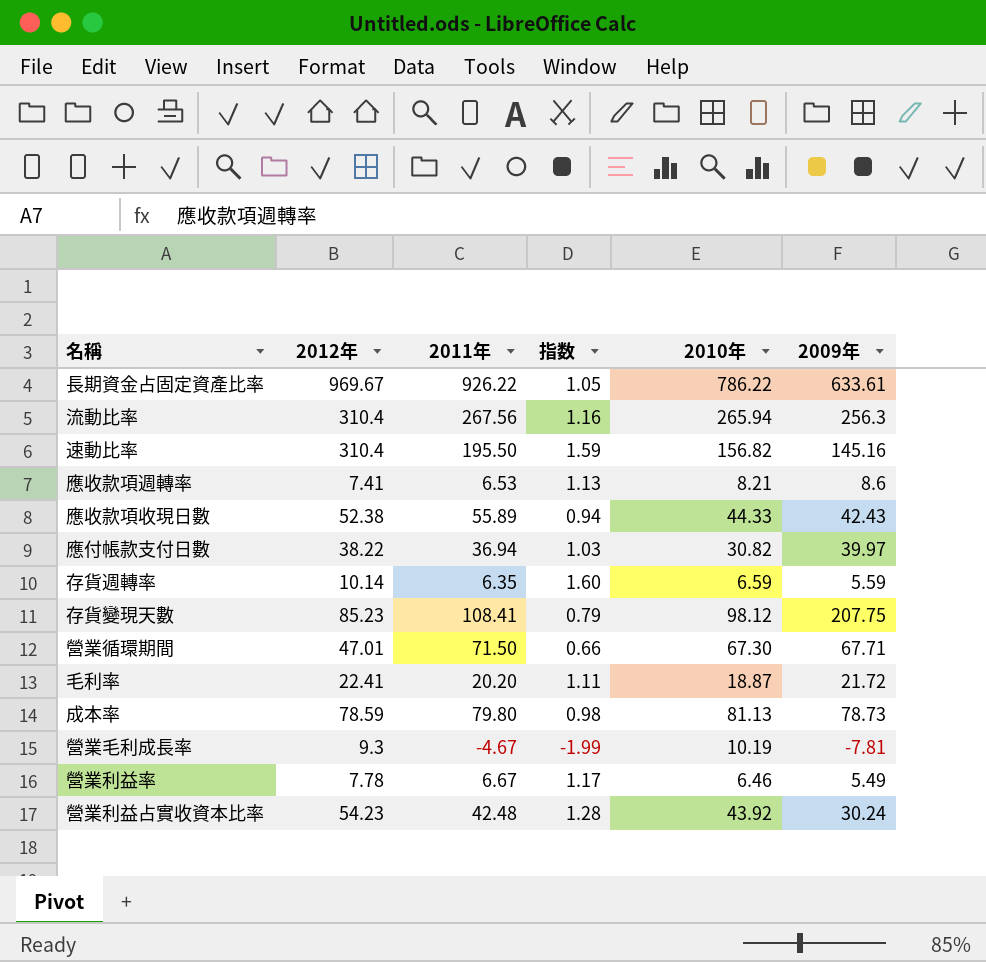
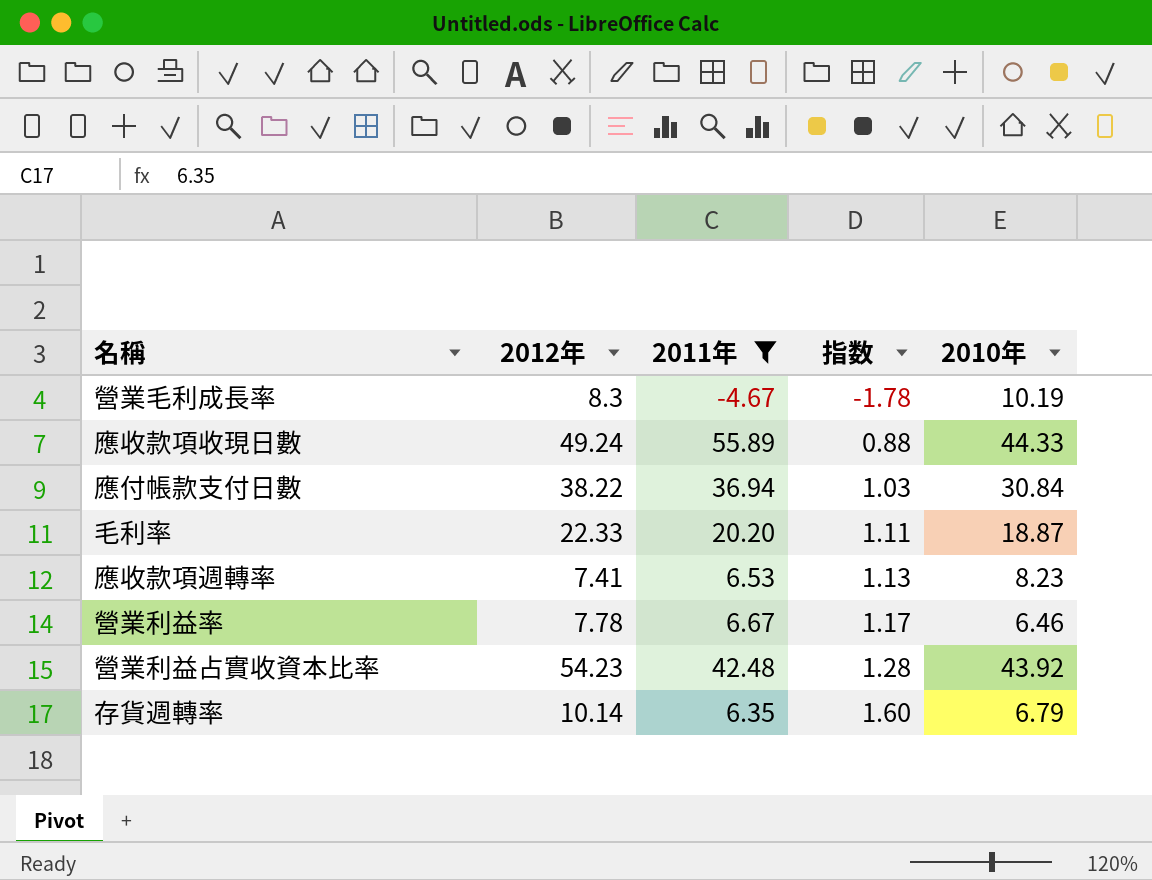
filter: none -> 2011年 <= 55.89
row order: none -> 指数 ascending
column 2009年 | position: 6 -> none
營業毛利成長率 | 2012年: 9.3 -> 8.3
營業毛利成長率 | 指数: -1.99 -> -1.78
應收款項收現日數 | 2012年: 52.38 -> 49.24
應收款項收現日數 | 指数: 0.94 -> 0.88
應付帳款支付日數 | 2010年: 30.82 -> 30.84
毛利率 | 2012年: 22.41 -> 22.33
應收款項週轉率 | 2010年: 8.21 -> 8.23
存貨週轉率 | 2010年: 6.59 -> 6.79

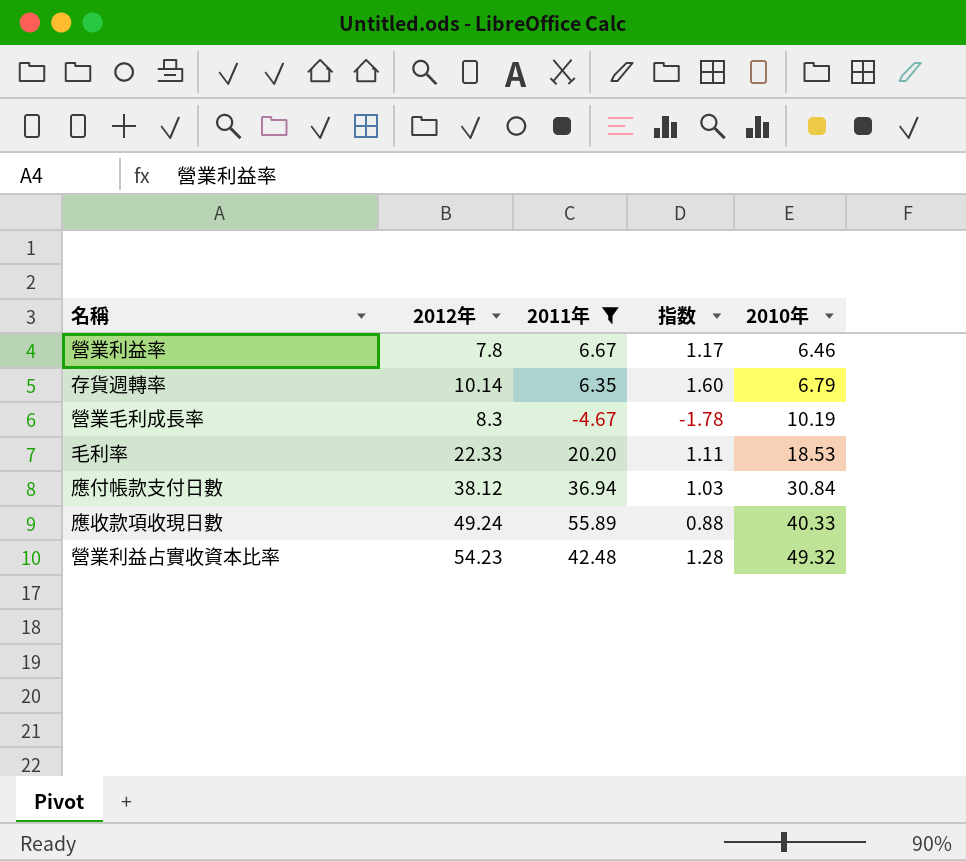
row order: 指数 ascending -> 2010年 ascending
row 應收款項週轉率: 7.41 | 6.53 | 1.13 | 8.23 -> none
營業利益率 | 2012年: 7.78 -> 7.8
毛利率 | 2010年: 18.87 -> 18.53
應付帳款支付日數 | 2012年: 38.22 -> 38.12
應收款項收現日數 | 2010年: 44.33 -> 40.33
營業利益占實收資本比率 | 2010年: 43.92 -> 49.32

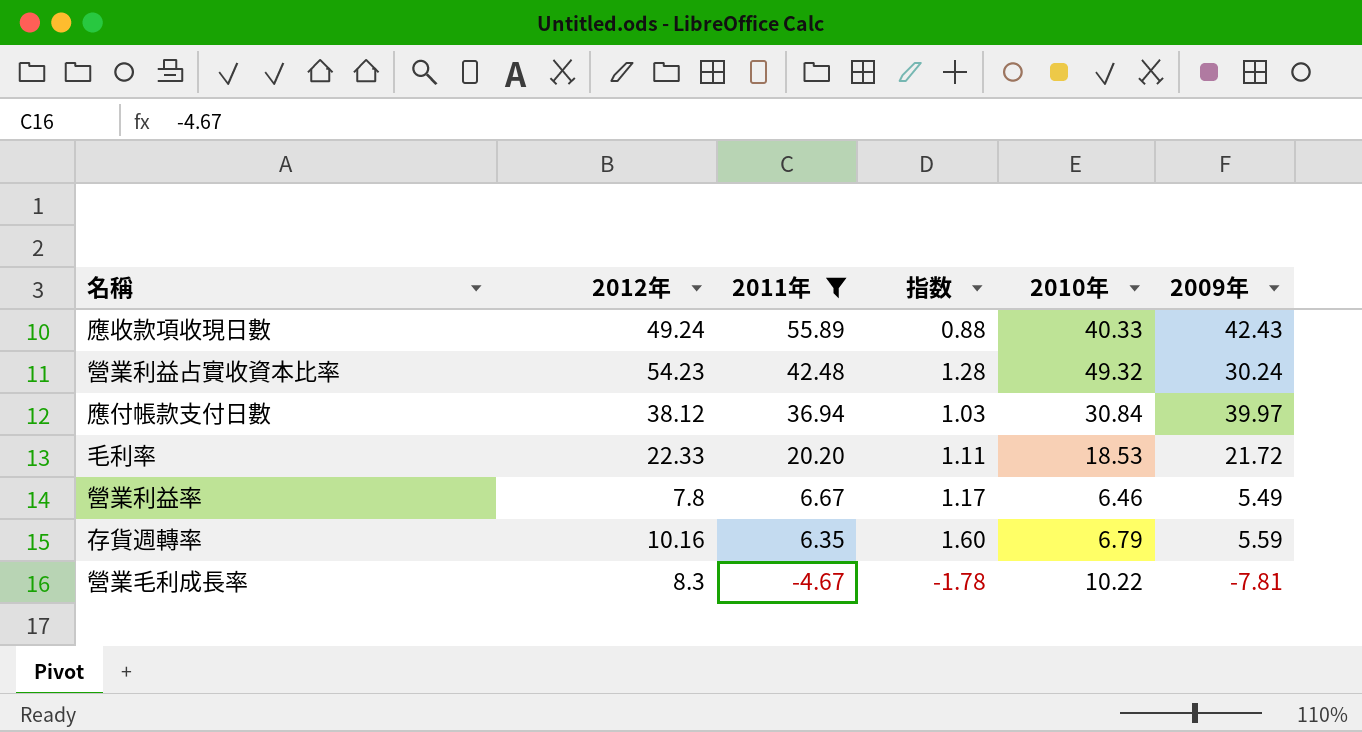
row order: 2010年 ascending -> 2011年 descending
column 2009年 | position: none -> 6
存貨週轉率 | 2012年: 10.14 -> 10.16
營業毛利成長率 | 2010年: 10.19 -> 10.22

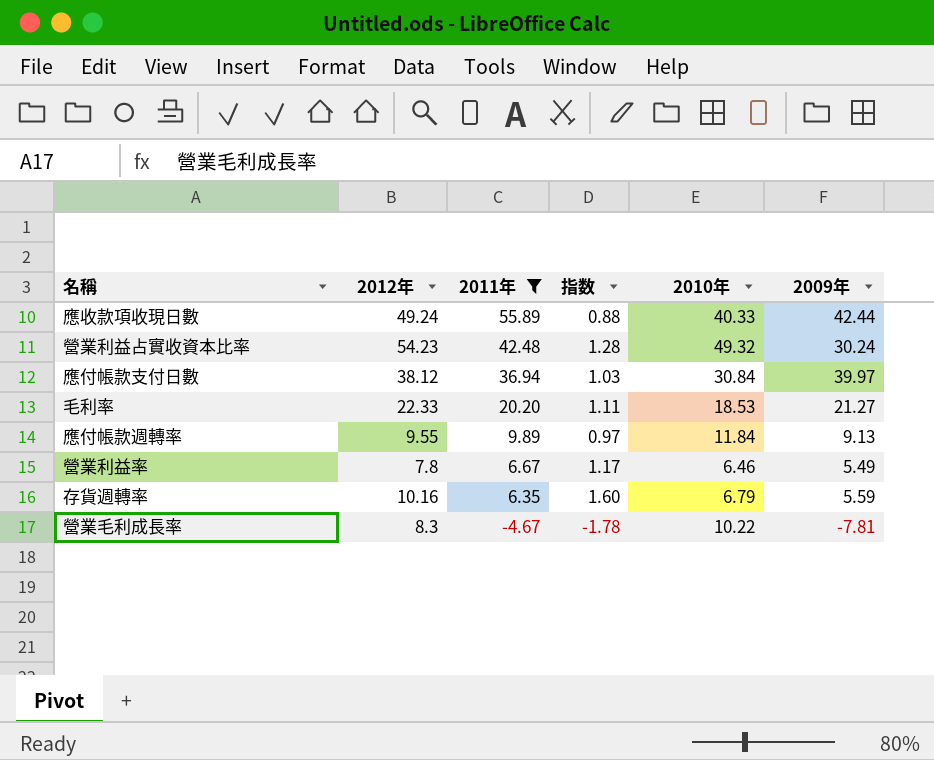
應收款項收現日數 | 2009年: 42.43 -> 42.44
毛利率 | 2009年: 21.72 -> 21.27
row 應付帳款週轉率: none -> 9.55 | 9.89 | 0.97 | 11.84 | 9.13

